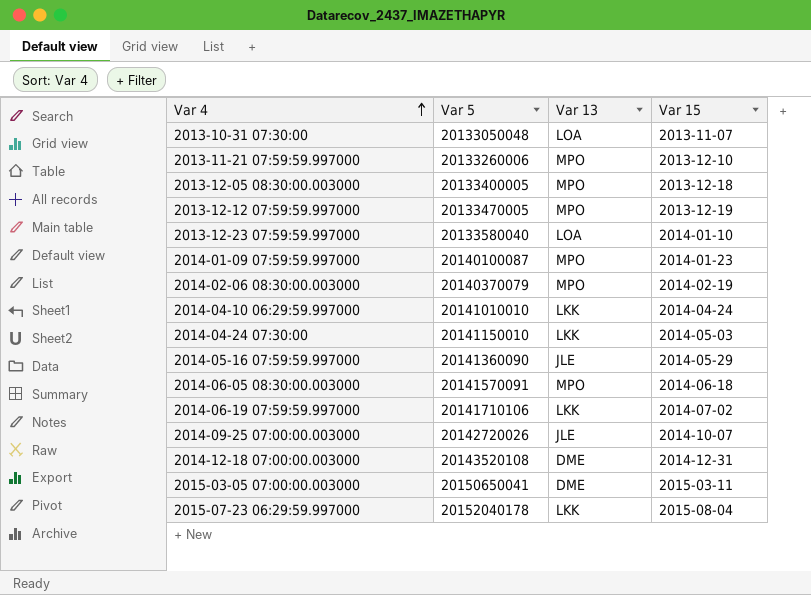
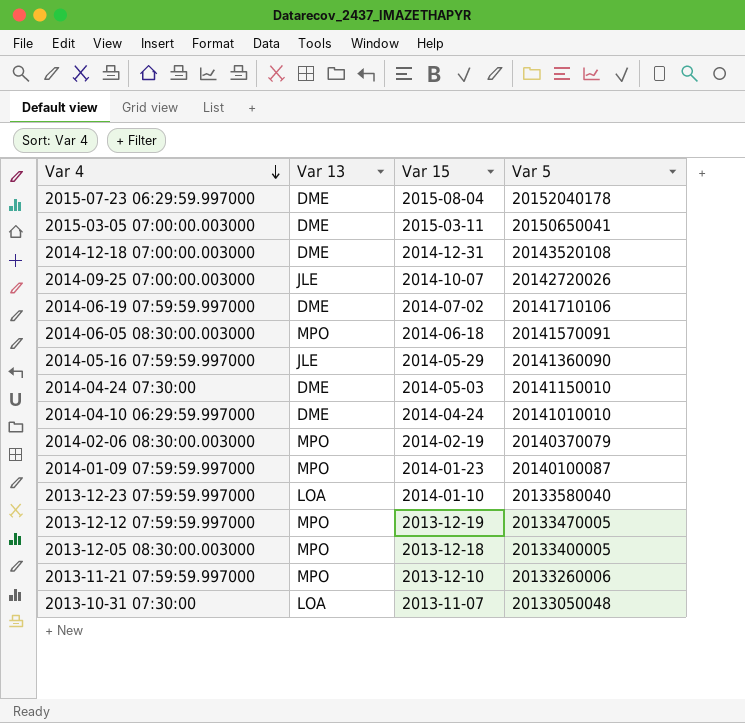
row order: Var 4 ascending -> Var 4 descending
column Var 5 | position: 2 -> 4
2015-07-23 06:29:59.997000 | Var 13: LKK -> DME
2014-06-19 07:59:59.997000 | Var 13: LKK -> DME
2014-04-24 07:30:00 | Var 13: LKK -> DME
2014-04-10 06:29:59.997000 | Var 13: LKK -> DME

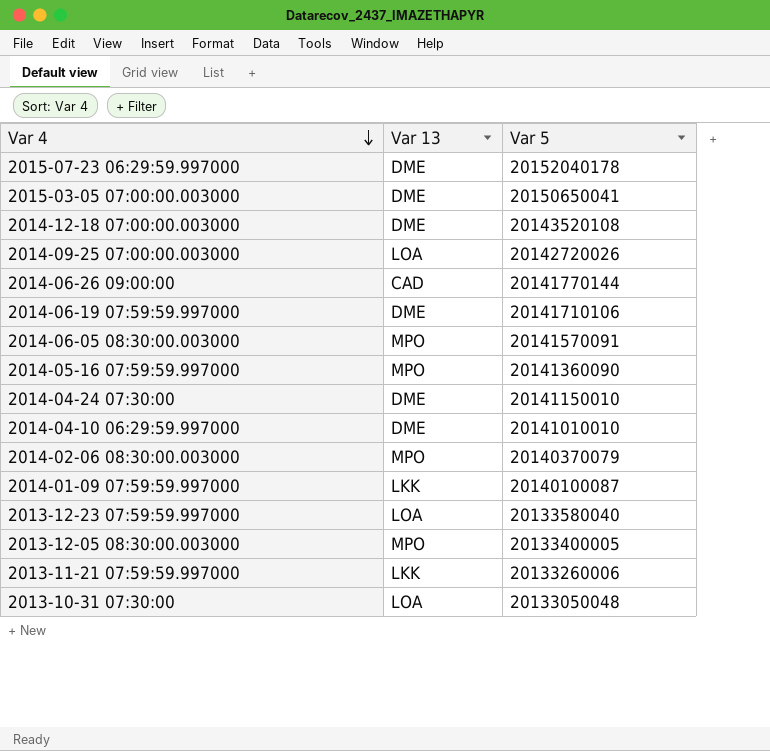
column Var 15 | position: 3 -> none
row 2013-12-12 07:59:59.997000: MPO | 2013-12-19 | 20133470005 -> none
2014-09-25 07:00:00.003000 | Var 13: JLE -> LOA
row 2014-06-26 09:00:00: none -> CAD | 20141770144
2014-05-16 07:59:59.997000 | Var 13: JLE -> MPO
2014-01-09 07:59:59.997000 | Var 13: MPO -> LKK
2013-11-21 07:59:59.997000 | Var 13: MPO -> LKK

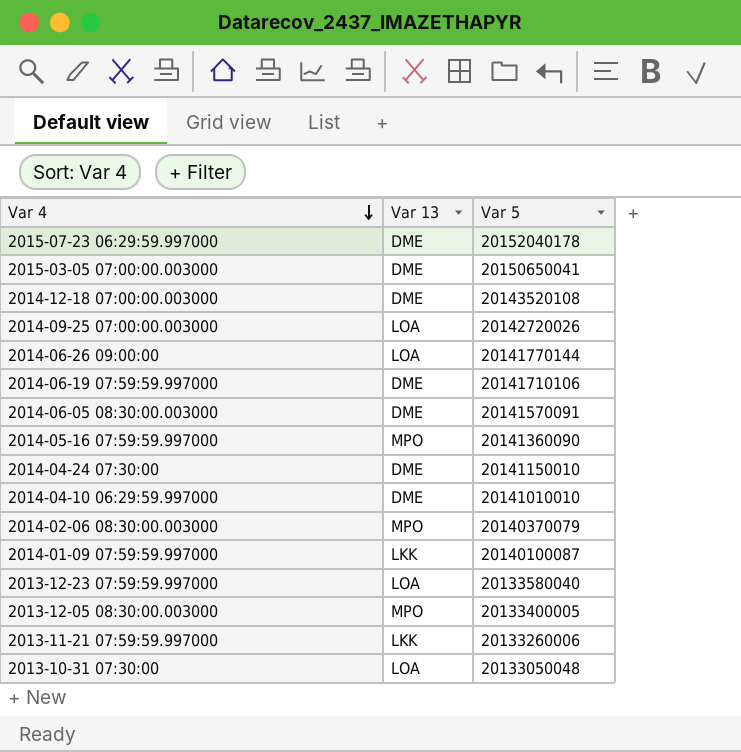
2014-06-26 09:00:00 | Var 13: CAD -> LOA
2014-06-05 08:30:00.003000 | Var 13: MPO -> DME

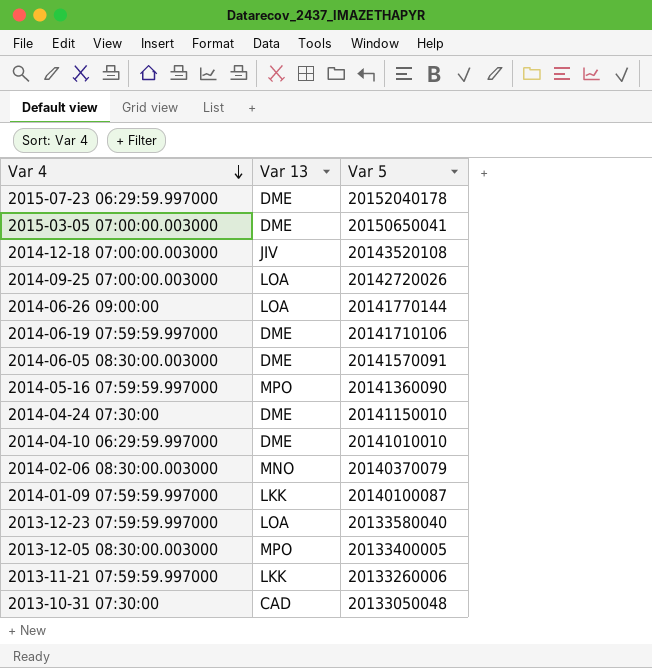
2014-12-18 07:00:00.003000 | Var 13: DME -> JIV
2014-02-06 08:30:00.003000 | Var 13: MPO -> MNO
2013-10-31 07:30:00 | Var 13: LOA -> CAD

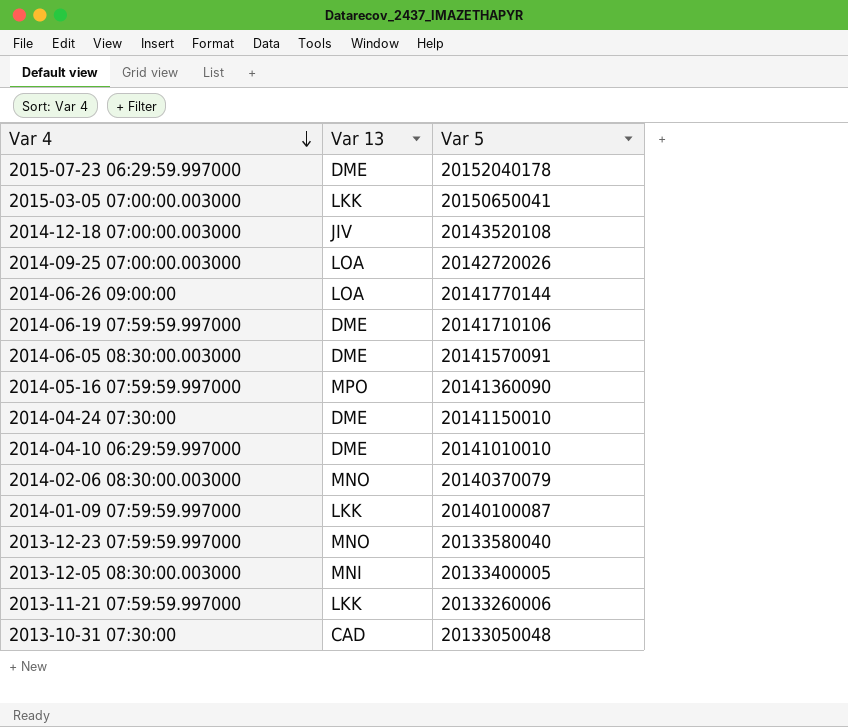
2015-03-05 07:00:00.003000 | Var 13: DME -> LKK
2013-12-23 07:59:59.997000 | Var 13: LOA -> MNO
2013-12-05 08:30:00.003000 | Var 13: MPO -> MNI

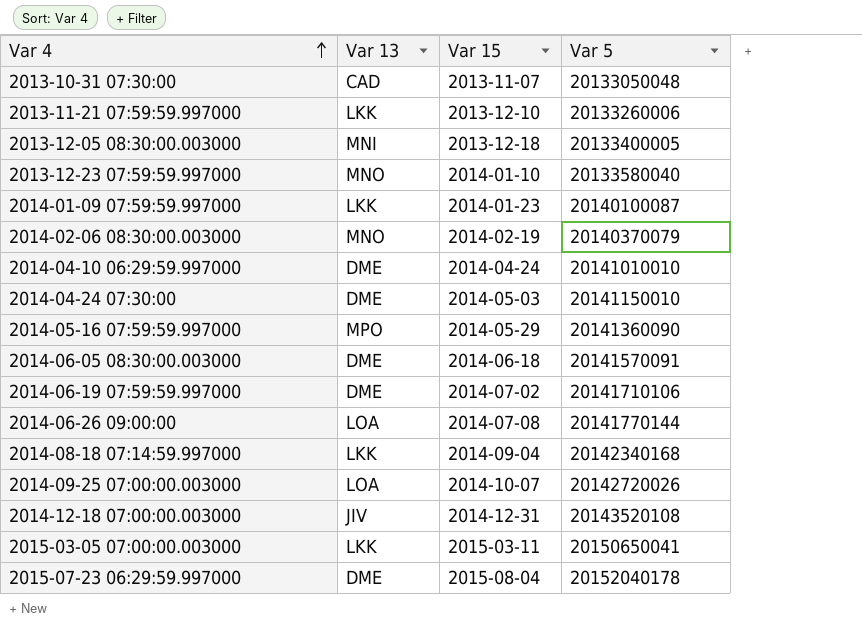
row order: Var 4 descending -> Var 4 ascending
column Var 15 | position: none -> 3
row 2014-08-18 07:14:59.997000: none -> LKK | 2014-09-04 | 20142340168

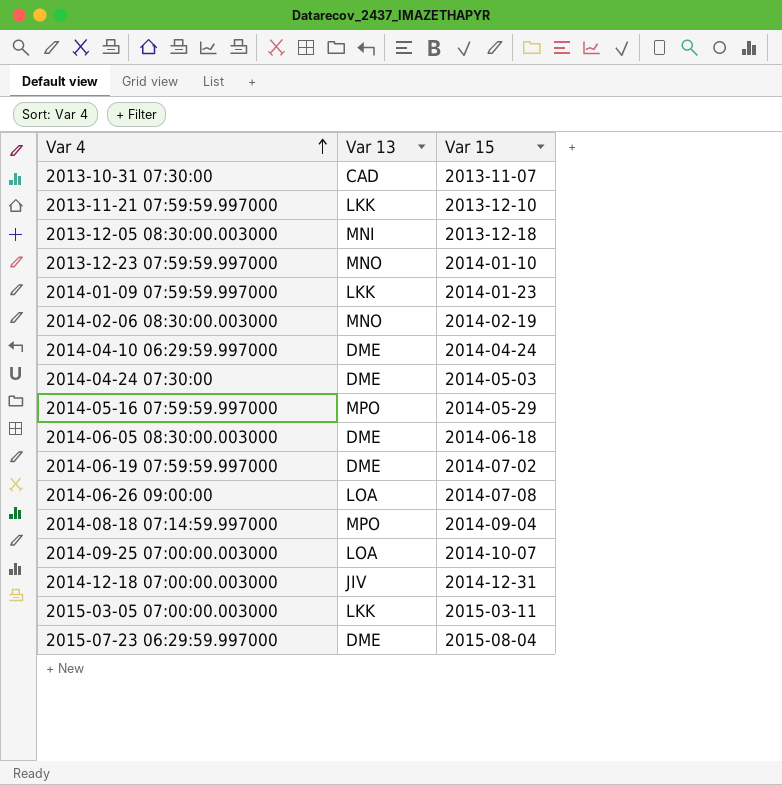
column Var 5 | position: 4 -> none
2014-08-18 07:14:59.997000 | Var 13: LKK -> MPO

